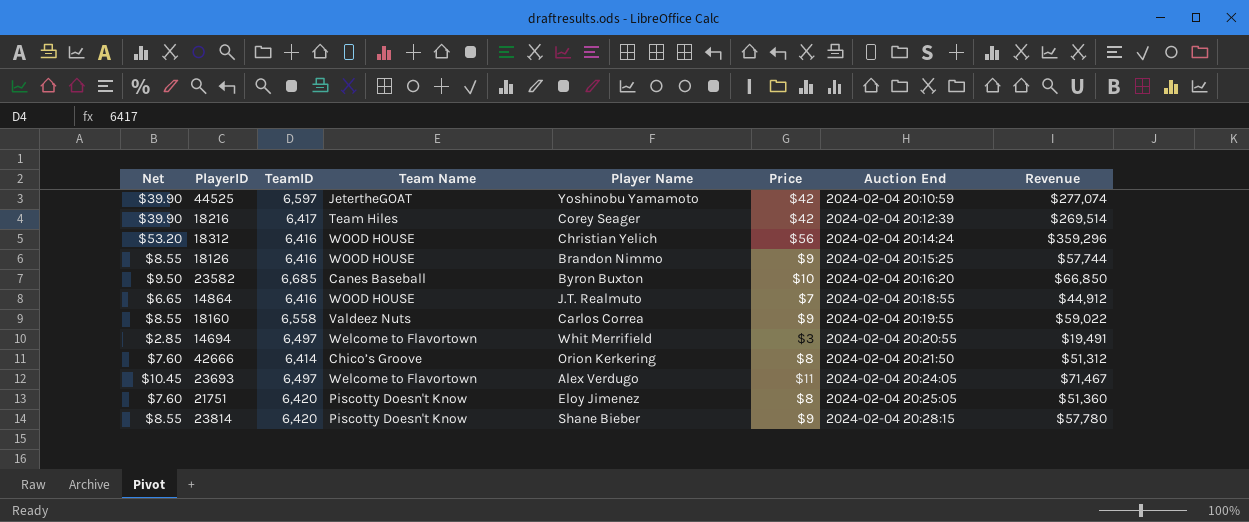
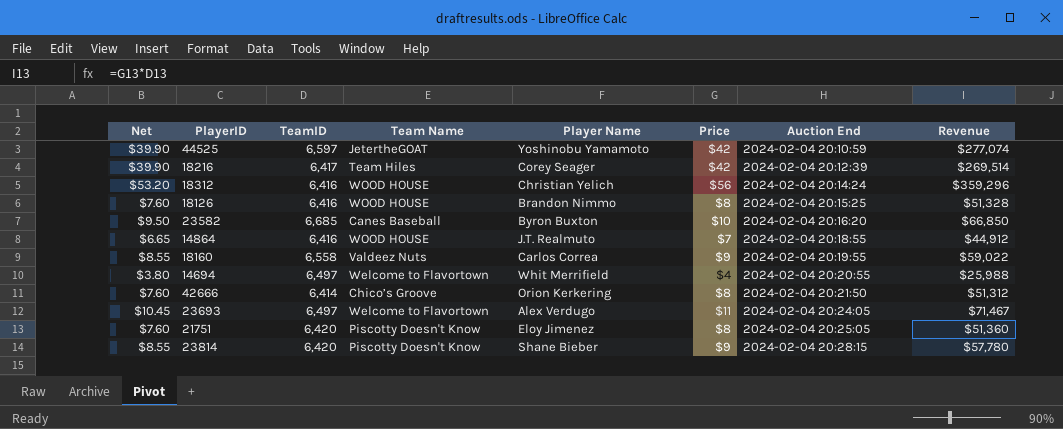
18126 | Net: $8.55 -> $7.60
18126 | Price: $9 -> $8
18126 | Revenue: $57,744 -> $51,328
14694 | Net: $2.85 -> $3.80
14694 | Price: $3 -> $4
14694 | Revenue: $19,491 -> $25,988

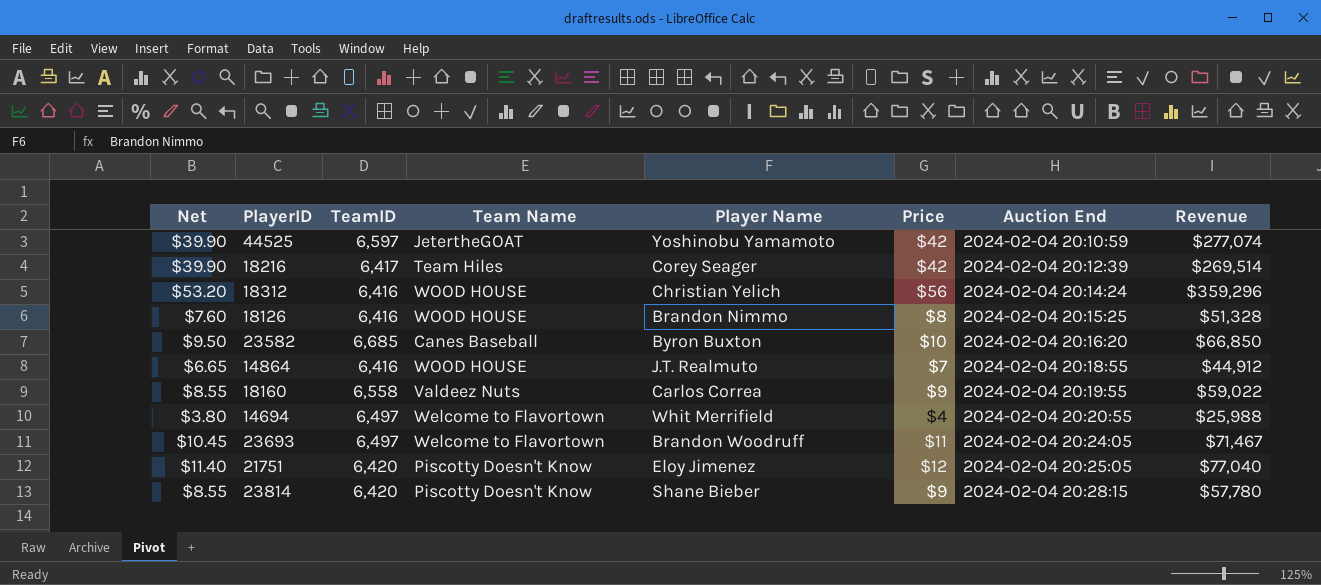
row 42666: $7.60 | 6,414 | Chico’s Groove | Orion Kerkering | $8 | 2024-02-04 20:21:50 | $51,312 -> none
23693 | Player Name: Alex Verdugo -> Brandon Woodruff
21751 | Net: $7.60 -> $11.40
21751 | Price: $8 -> $12
21751 | Revenue: $51,360 -> $77,040

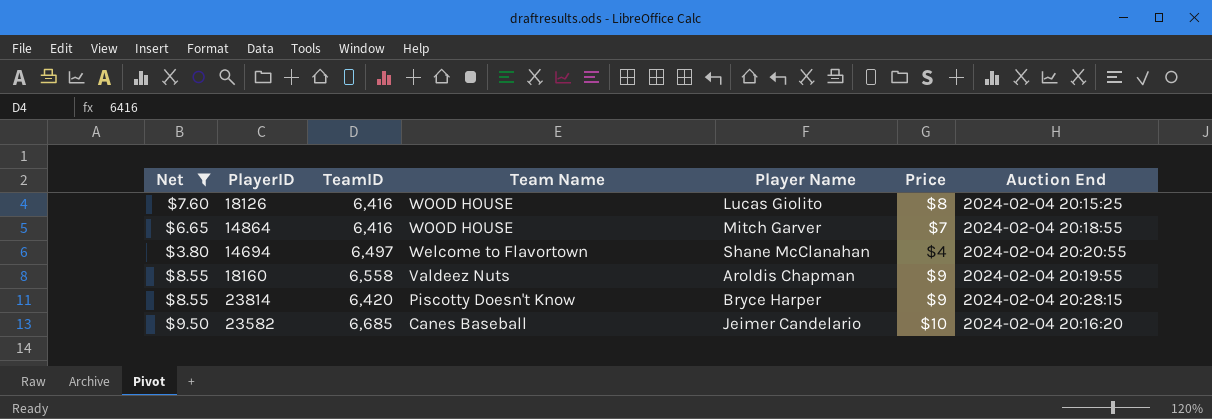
filter: none -> Net <= $9.50
row order: Auction End ascending -> Team Name descending
column Revenue | formula: [TeamID] * [Price] -> none
18126 | Player Name: Brandon Nimmo -> Lucas Giolito
14864 | Player Name: J.T. Realmuto -> Mitch Garver
14694 | Player Name: Whit Merrifield -> Shane McClanahan
18160 | Player Name: Carlos Correa -> Aroldis Chapman
23814 | Player Name: Shane Bieber -> Bryce Harper
23582 | Player Name: Byron Buxton -> Jeimer Candelario

